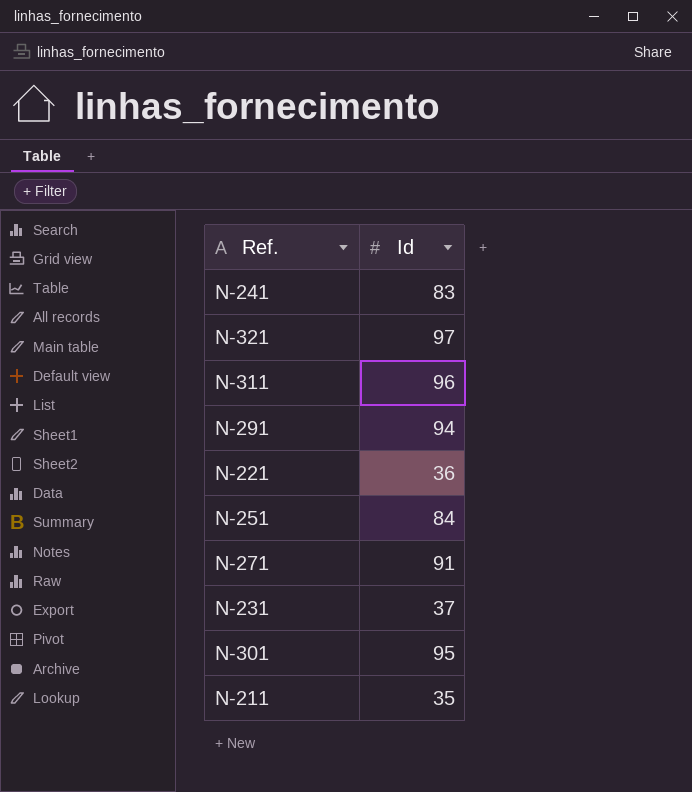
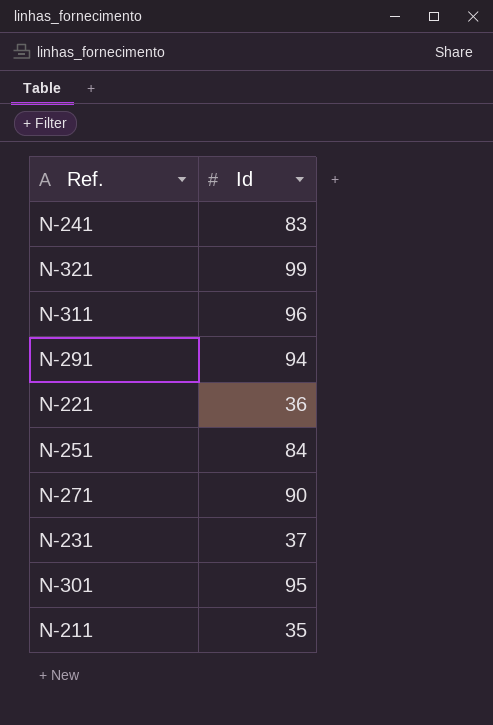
N-321 | Id: 97 -> 99
N-271 | Id: 91 -> 90

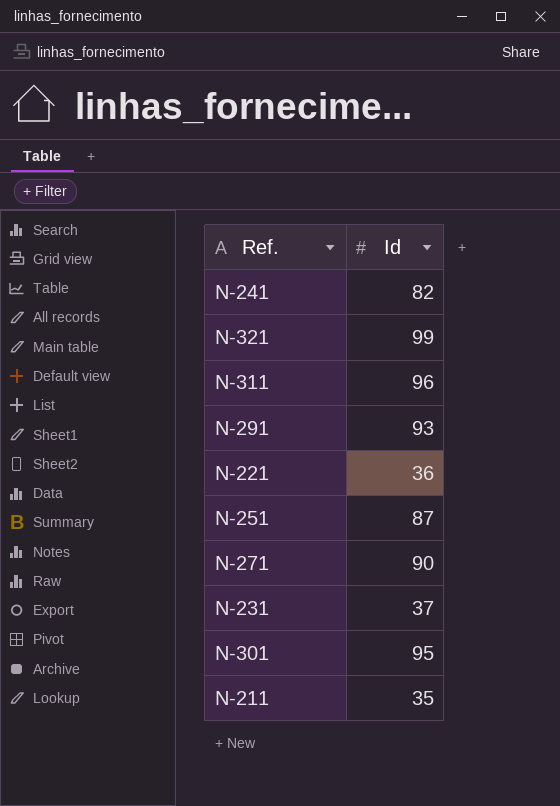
N-241 | Id: 83 -> 82
N-291 | Id: 94 -> 93
N-251 | Id: 84 -> 87

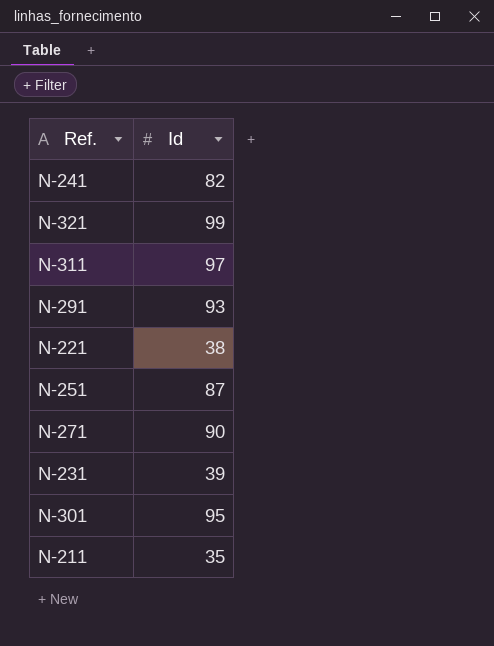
N-311 | Id: 96 -> 97
N-221 | Id: 36 -> 38
N-231 | Id: 37 -> 39

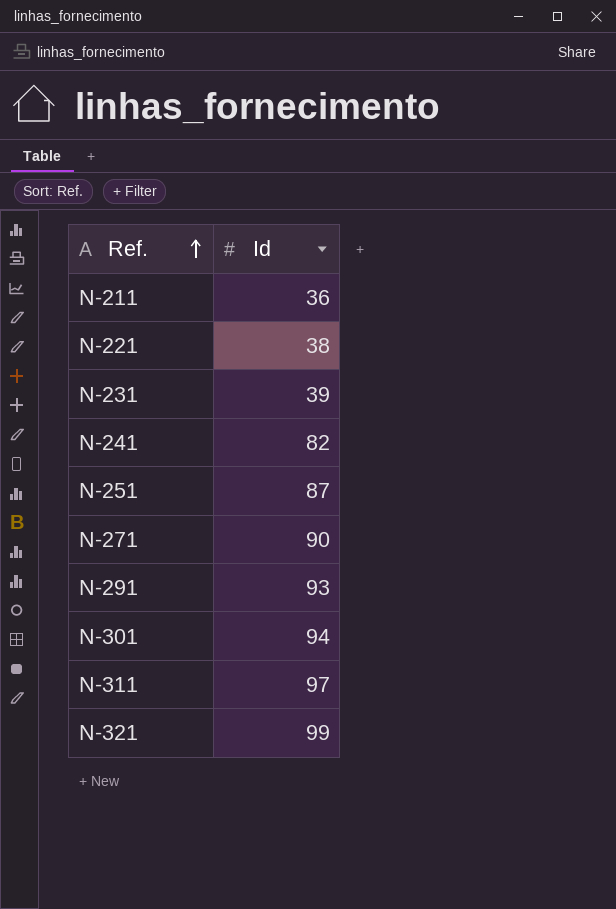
row order: none -> Ref. ascending
N-211 | Id: 35 -> 36
N-301 | Id: 95 -> 94

